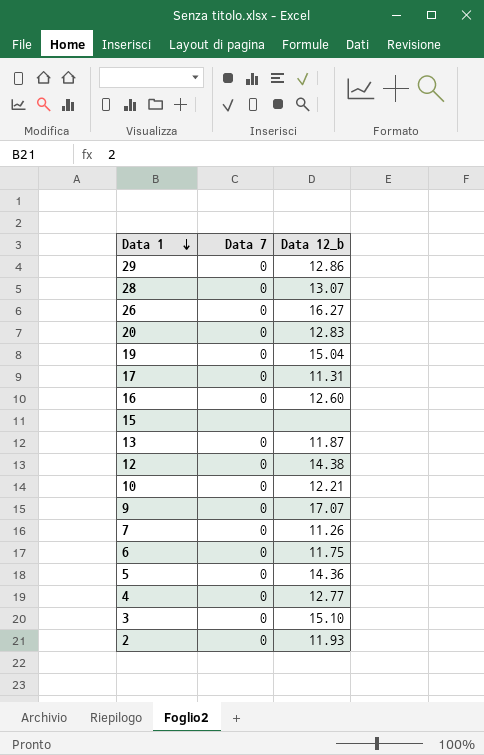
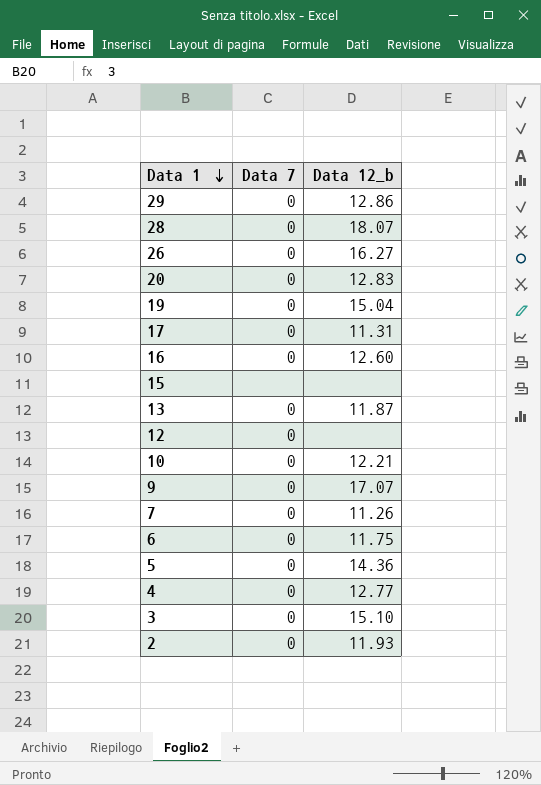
28 | Data 12_b: 13.07 -> 18.07
12 | Data 12_b: 14.38 -> none

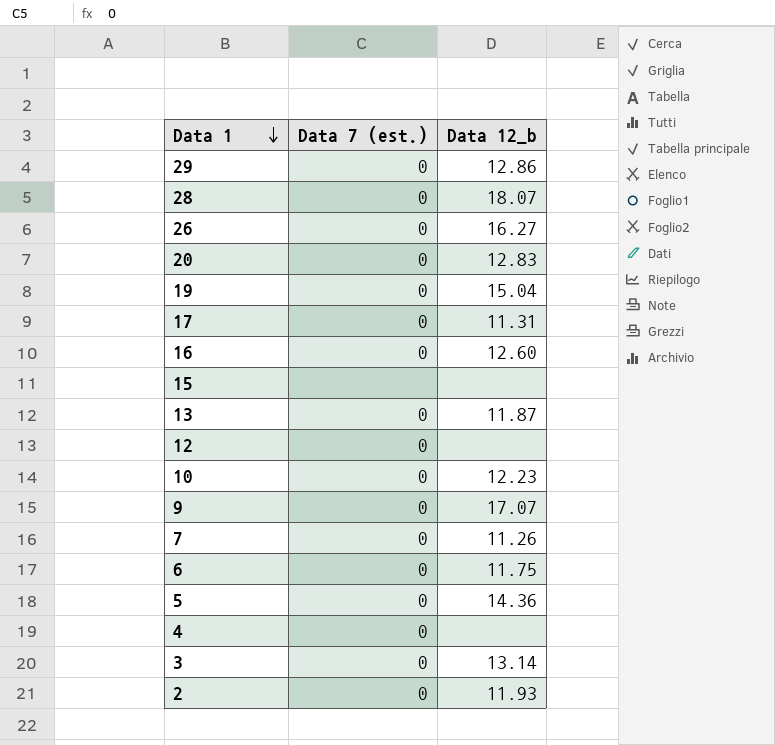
column name: Data 7 -> Data 7 (est.)
10 | Data 12_b: 12.21 -> 12.23
4 | Data 12_b: 12.77 -> none
3 | Data 12_b: 15.10 -> 13.14

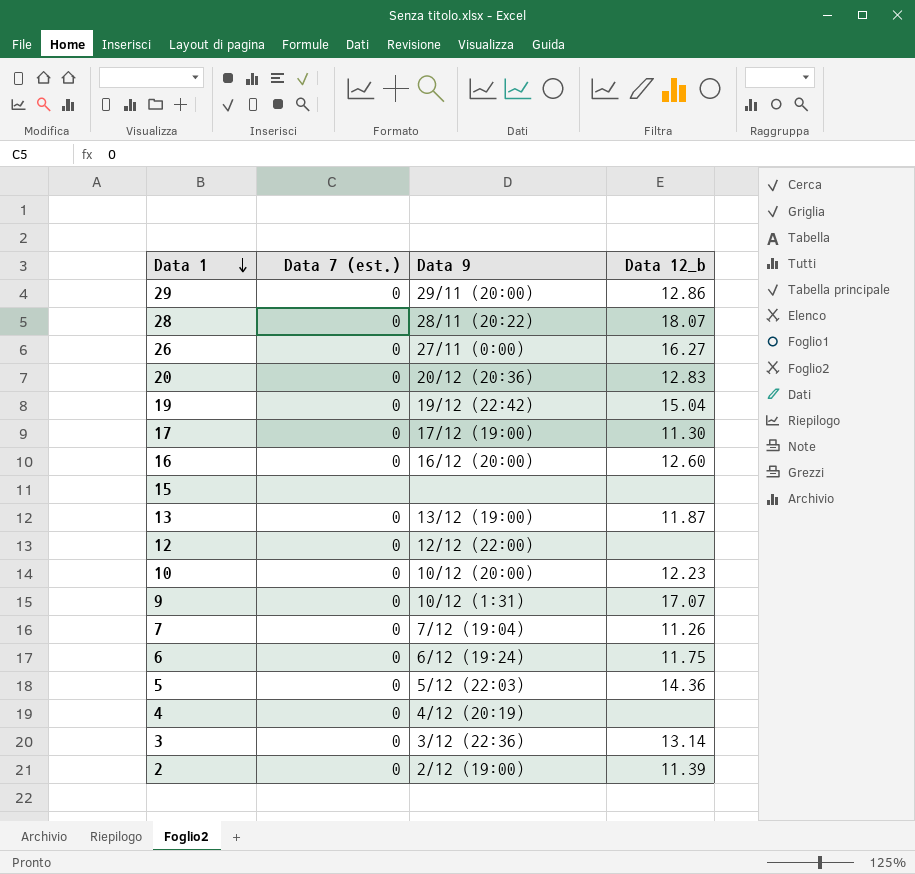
column Data 9 | position: none -> 3
17 | Data 12_b: 11.31 -> 11.30
2 | Data 12_b: 11.93 -> 11.39

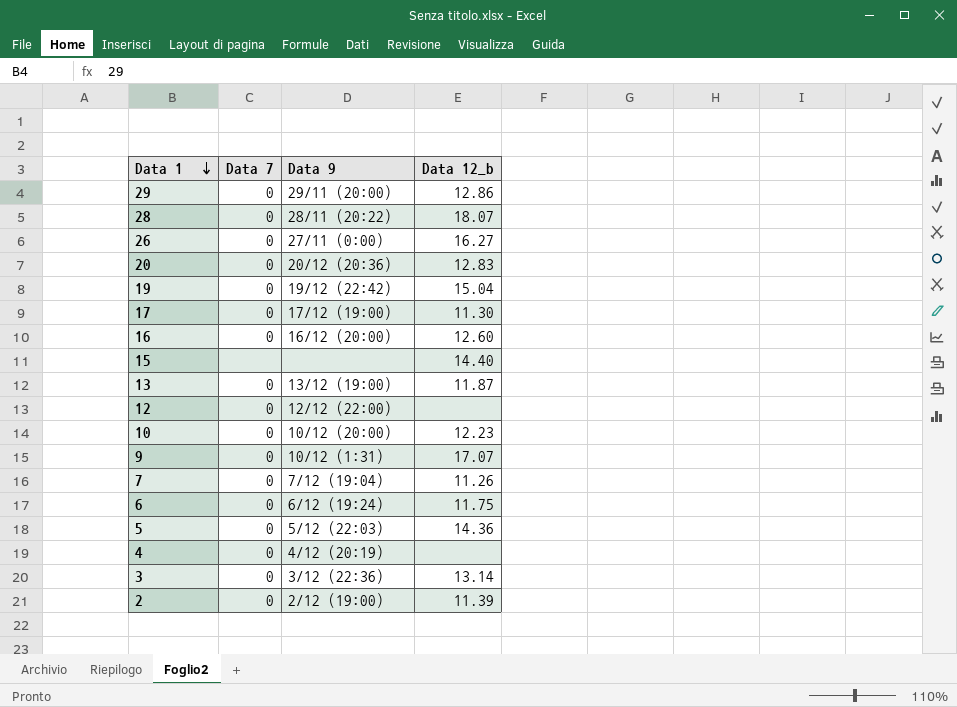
column name: Data 7 (est.) -> Data 7
15 | Data 12_b: none -> 14.40

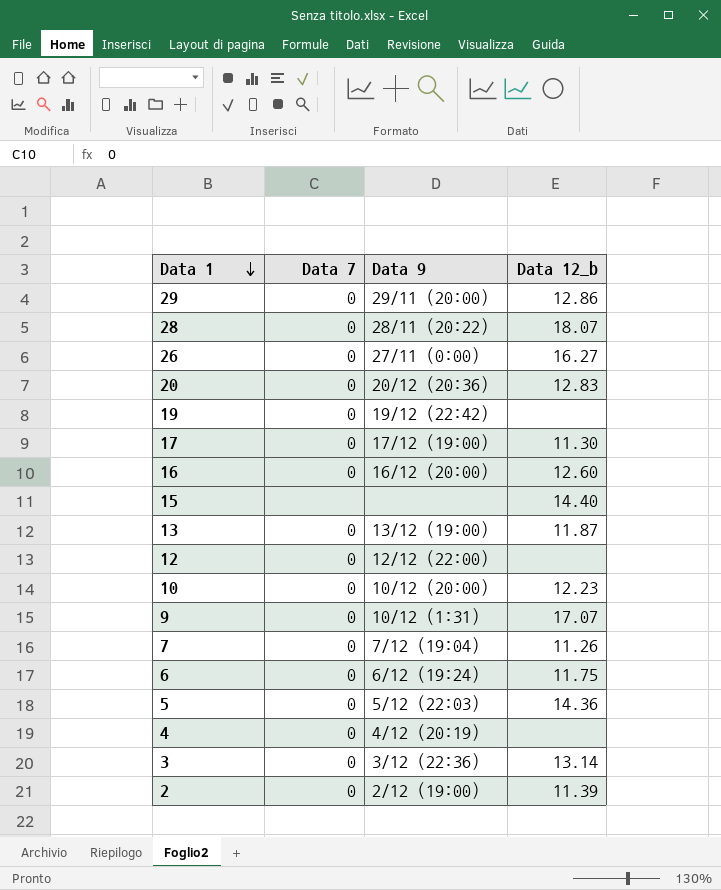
19 | Data 12_b: 15.04 -> none

